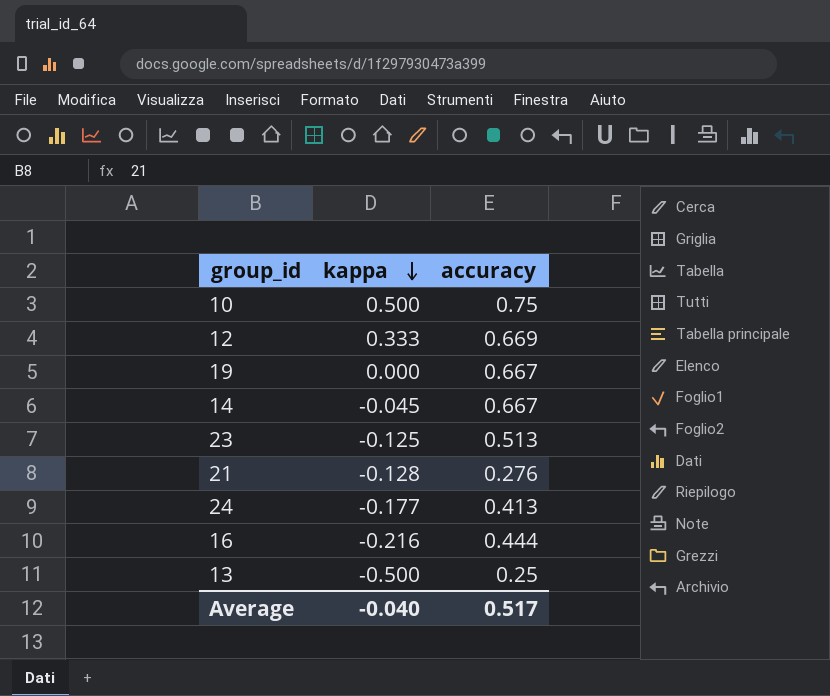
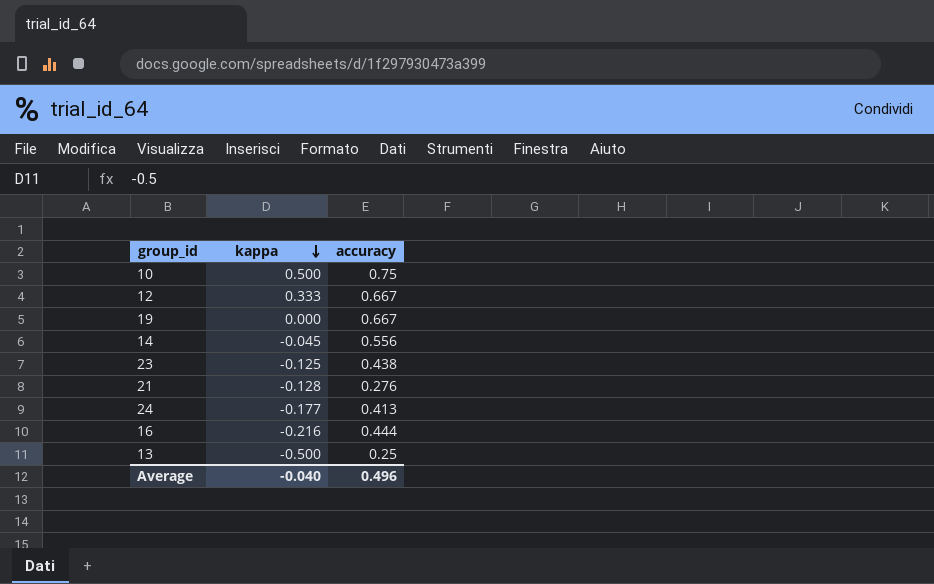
12 | accuracy: 0.669 -> 0.667
14 | accuracy: 0.667 -> 0.556
23 | accuracy: 0.513 -> 0.438
Average | accuracy: 0.517 -> 0.496

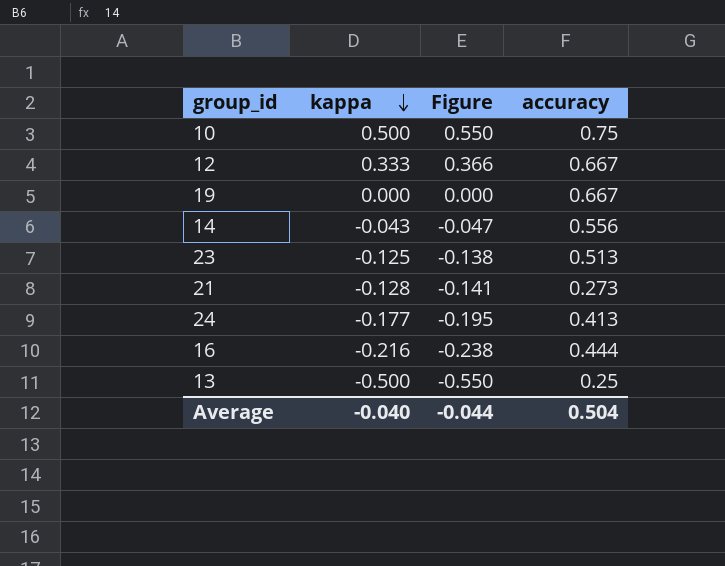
column Figure | formula: none -> [kappa] * 1.1
14 | kappa: -0.045 -> -0.043
23 | accuracy: 0.438 -> 0.513
21 | accuracy: 0.276 -> 0.273
Average | accuracy: 0.496 -> 0.504

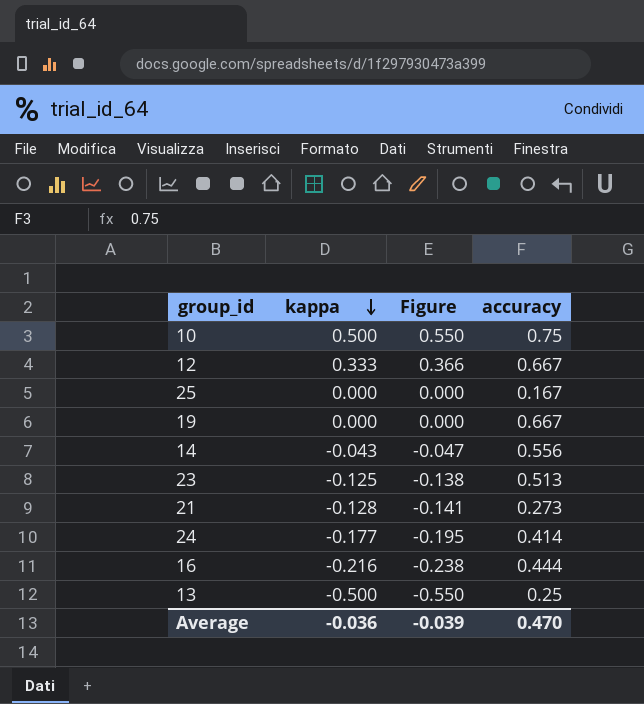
row 25: none -> 0.000 | 0.000 | 0.167
24 | accuracy: 0.413 -> 0.414
Average | kappa: -0.040 -> -0.036
Average | Figure: -0.044 -> -0.039
Average | accuracy: 0.504 -> 0.470

